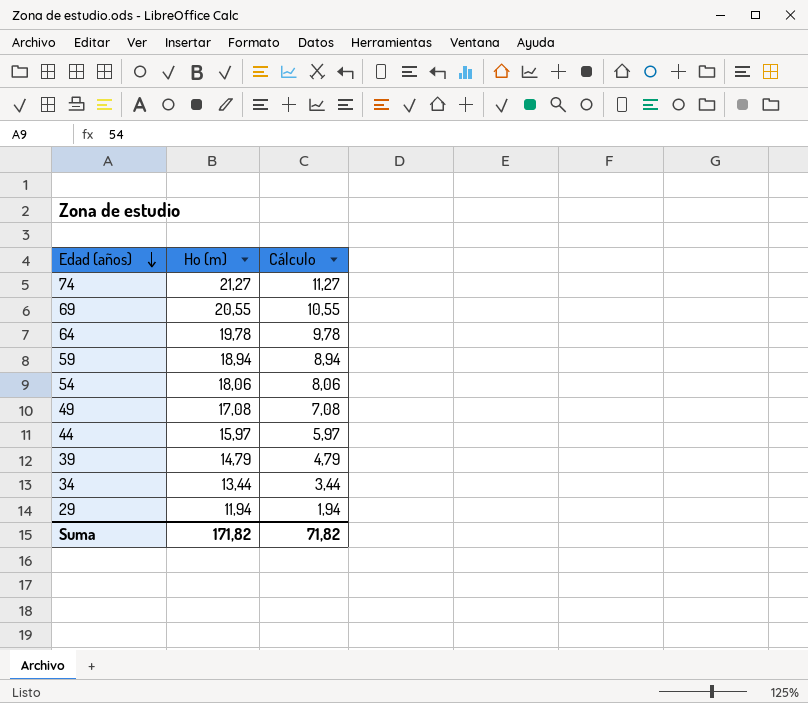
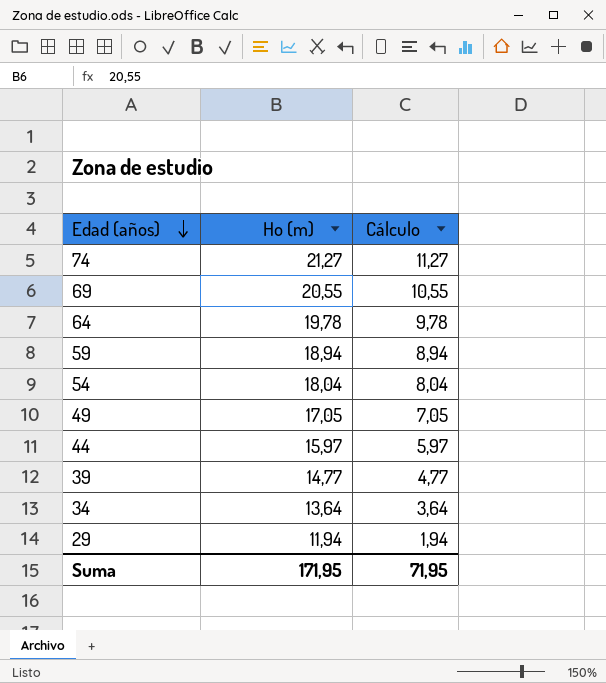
54 | Ho (m): 18,06 -> 18,04
54 | Cálculo: 8,06 -> 8,04
49 | Ho (m): 17,08 -> 17,05
49 | Cálculo: 7,08 -> 7,05
39 | Ho (m): 14,79 -> 14,77
39 | Cálculo: 4,79 -> 4,77
34 | Ho (m): 13,44 -> 13,64
34 | Cálculo: 3,44 -> 3,64
Suma | Ho (m): 171,82 -> 171,95
Suma | Cálculo: 71,82 -> 71,95

